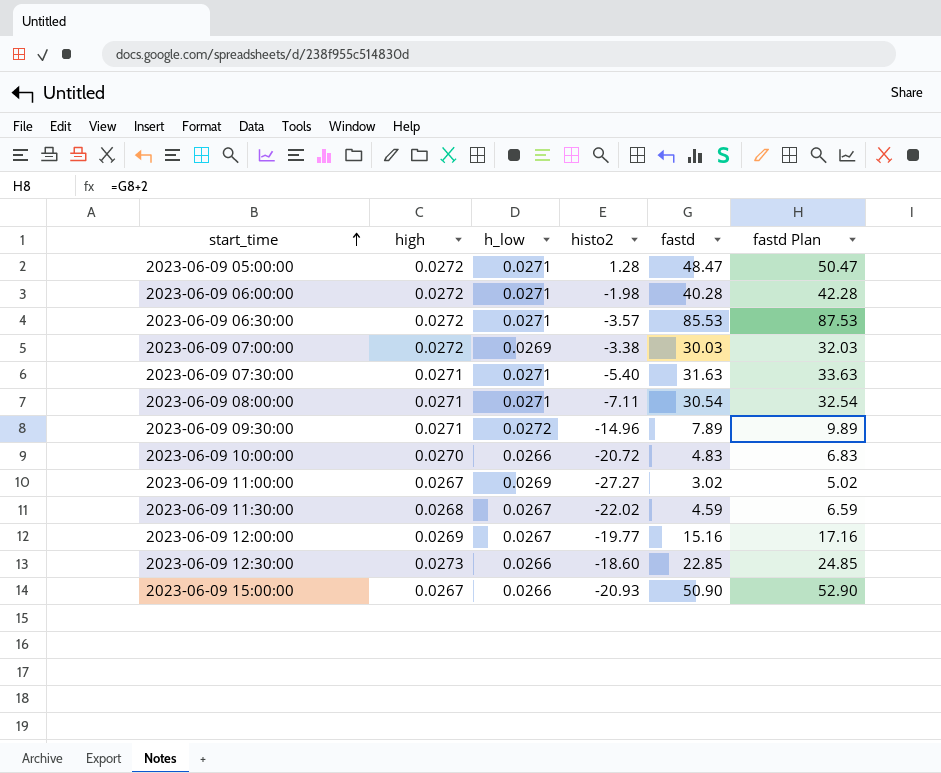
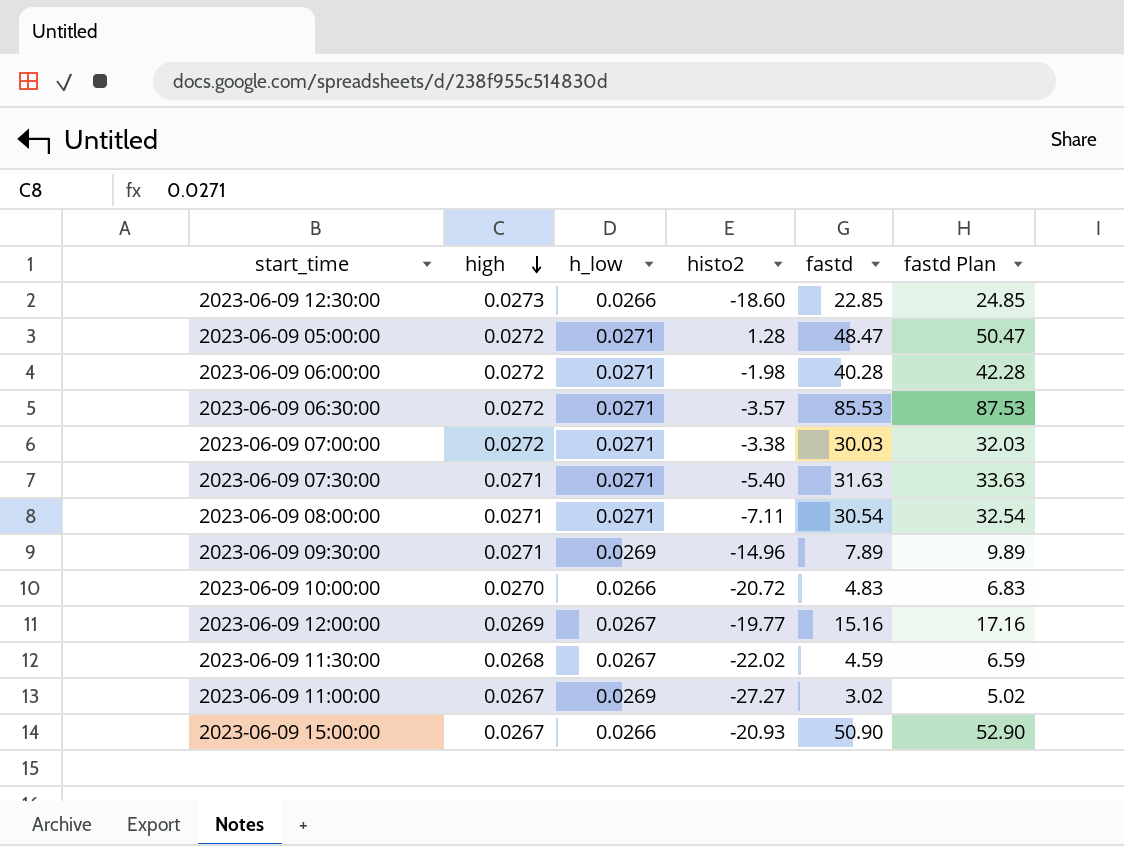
row order: start_time ascending -> high descending
2023-06-09 07:00:00 | h_low: 0.0269 -> 0.0271
2023-06-09 09:30:00 | h_low: 0.0272 -> 0.0269

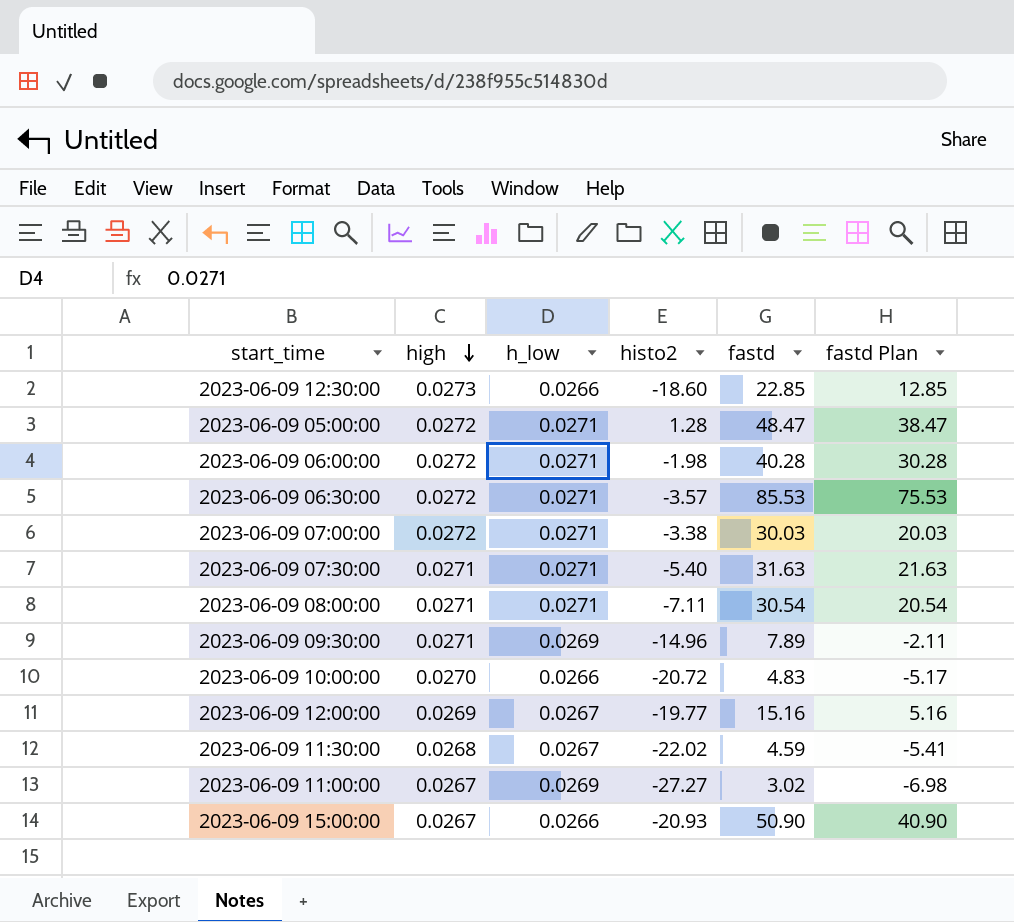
column fastd Plan | formula: [fastd] + 2 -> [fastd] - 10

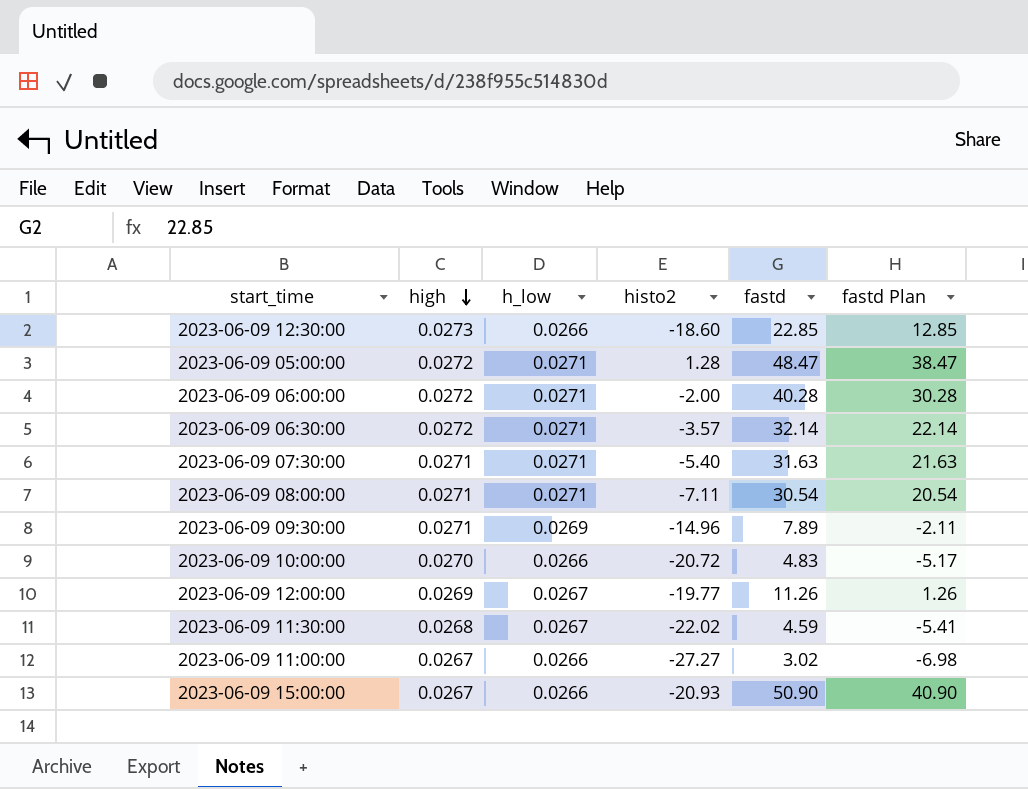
row 2023-06-09 07:00:00: 0.0272 | 0.0271 | -3.38 | 30.03 | 20.03 -> none
2023-06-09 06:00:00 | histo2: -1.98 -> -2.00
2023-06-09 06:30:00 | fastd: 85.53 -> 32.14
2023-06-09 06:30:00 | fastd Plan: 75.53 -> 22.14
2023-06-09 12:00:00 | fastd: 15.16 -> 11.26
2023-06-09 12:00:00 | fastd Plan: 5.16 -> 1.26
2023-06-09 11:00:00 | h_low: 0.0269 -> 0.0266

